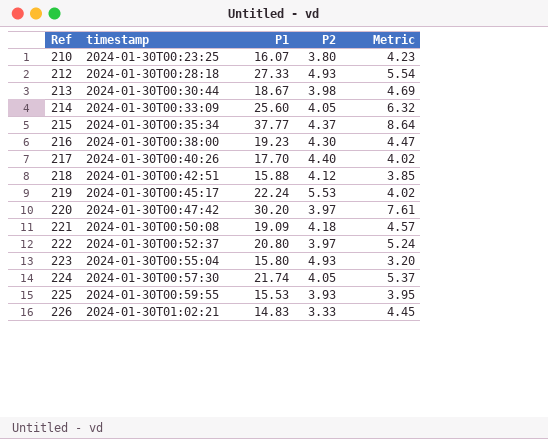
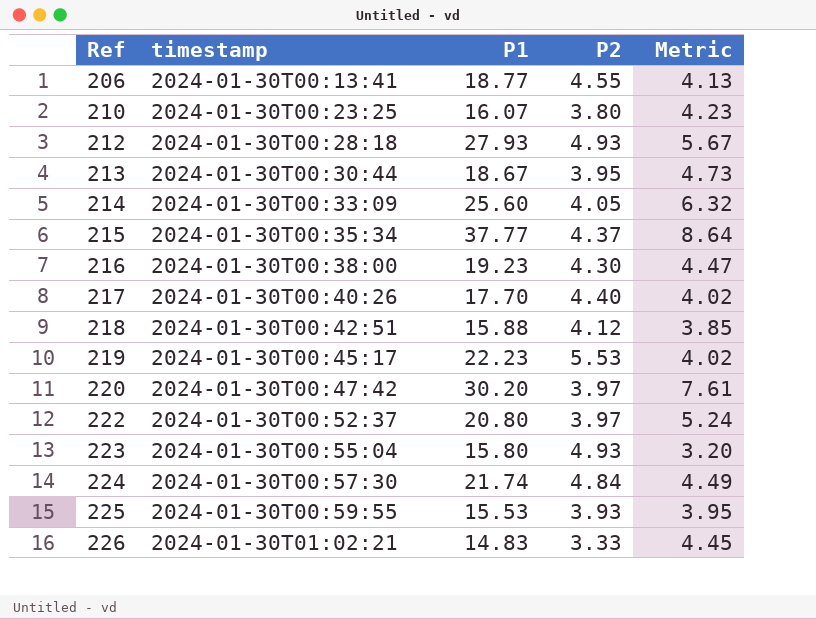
row 221: 2024-01-30T00:50:08 | 19.09 | 4.18 | 4.57 -> none
row 206: none -> 2024-01-30T00:13:41 | 18.77 | 4.55 | 4.13
212 | P1: 27.33 -> 27.93
212 | Metric: 5.54 -> 5.67
213 | P2: 3.98 -> 3.95
213 | Metric: 4.69 -> 4.73
219 | P1: 22.24 -> 22.23
224 | P2: 4.05 -> 4.84
224 | Metric: 5.37 -> 4.49

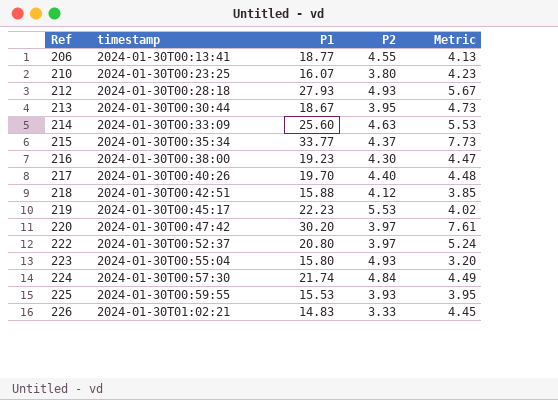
214 | P2: 4.05 -> 4.63
214 | Metric: 6.32 -> 5.53
215 | P1: 37.77 -> 33.77
215 | Metric: 8.64 -> 7.73
217 | P1: 17.70 -> 19.70
217 | Metric: 4.02 -> 4.48

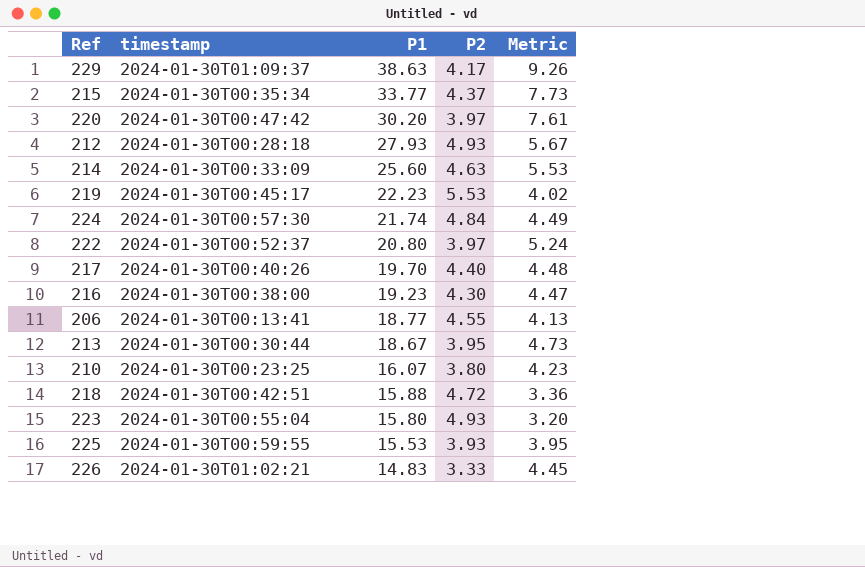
row order: Ref ascending -> P1 descending
row 229: none -> 2024-01-30T01:09:37 | 38.63 | 4.17 | 9.26
218 | P2: 4.12 -> 4.72
218 | Metric: 3.85 -> 3.36

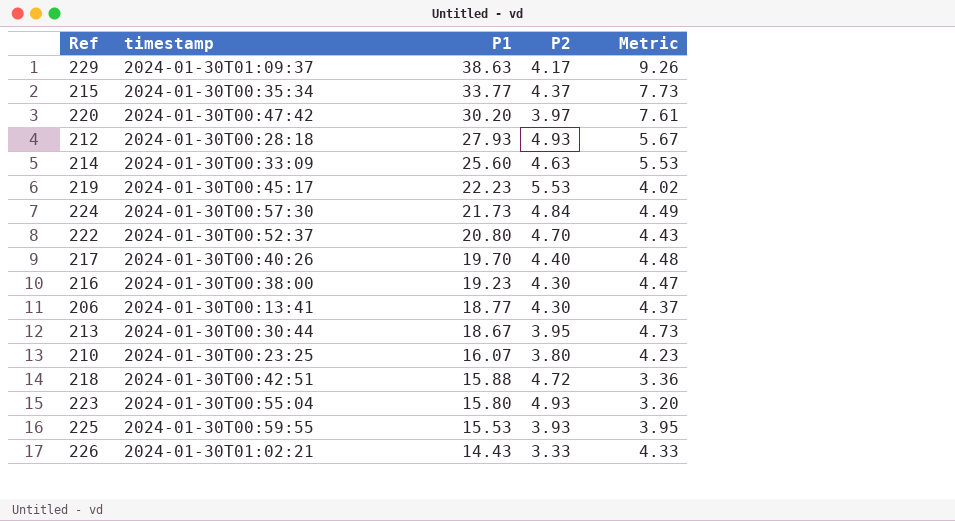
224 | P1: 21.74 -> 21.73
222 | P2: 3.97 -> 4.70
222 | Metric: 5.24 -> 4.43
206 | P2: 4.55 -> 4.30
206 | Metric: 4.13 -> 4.37
226 | P1: 14.83 -> 14.43
226 | Metric: 4.45 -> 4.33

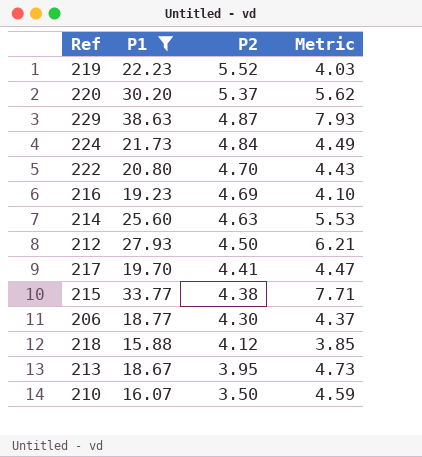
filter: none -> P1 >= 15.88
row order: P1 descending -> P2 descending
column timestamp | position: 2 -> none
219 | P2: 5.53 -> 5.52
219 | Metric: 4.02 -> 4.03
220 | P2: 3.97 -> 5.37
220 | Metric: 7.61 -> 5.62
229 | P2: 4.17 -> 4.87
229 | Metric: 9.26 -> 7.93
216 | P2: 4.30 -> 4.69
216 | Metric: 4.47 -> 4.10
212 | P2: 4.93 -> 4.50
212 | Metric: 5.67 -> 6.21
217 | P2: 4.40 -> 4.41
217 | Metric: 4.48 -> 4.47
215 | P2: 4.37 -> 4.38
215 | Metric: 7.73 -> 7.71
218 | P2: 4.72 -> 4.12
218 | Metric: 3.36 -> 3.85
210 | P2: 3.80 -> 3.50
210 | Metric: 4.23 -> 4.59

